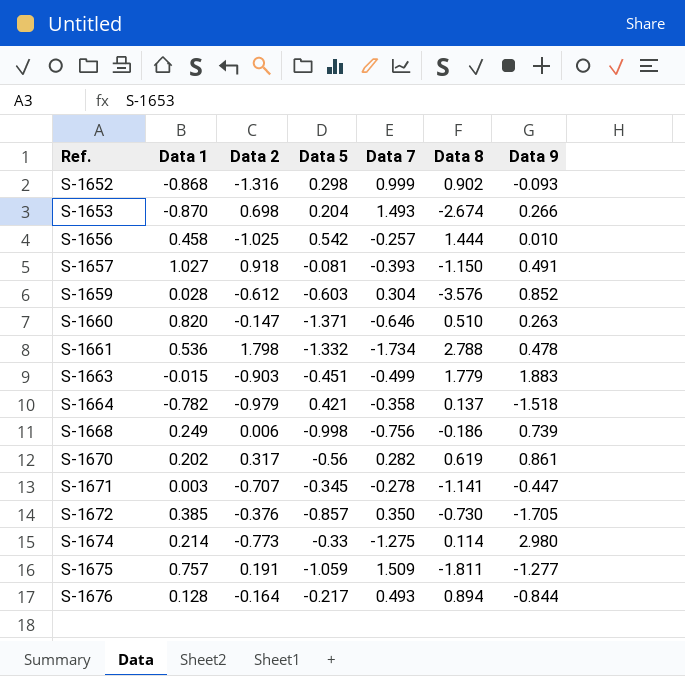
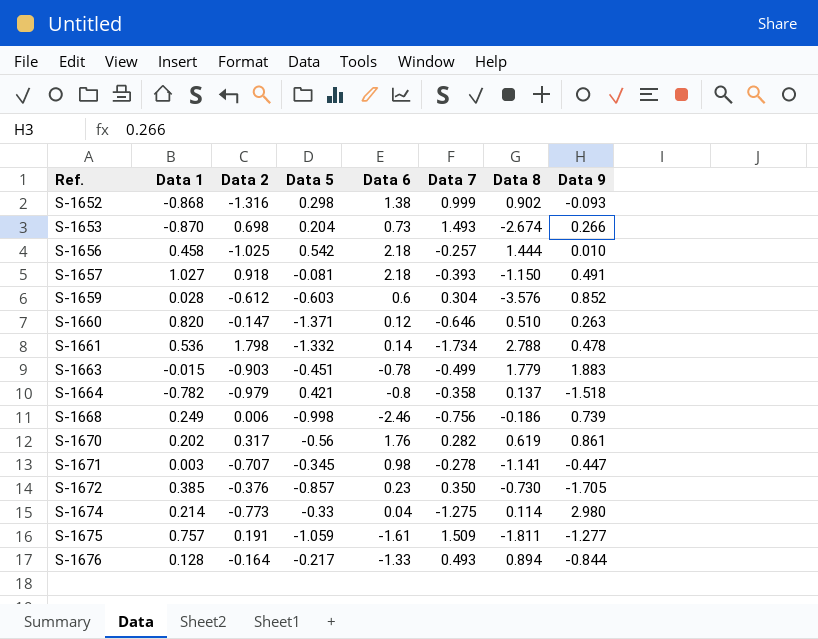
column Data 6 | position: none -> 5

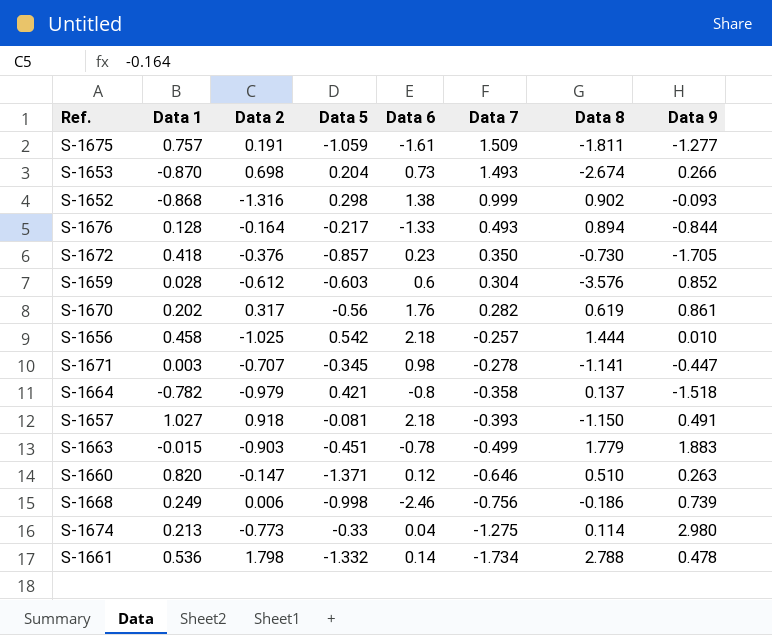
row order: Ref. ascending -> Data 7 descending
S-1672 | Data 1: 0.385 -> 0.418
S-1674 | Data 1: 0.214 -> 0.213

